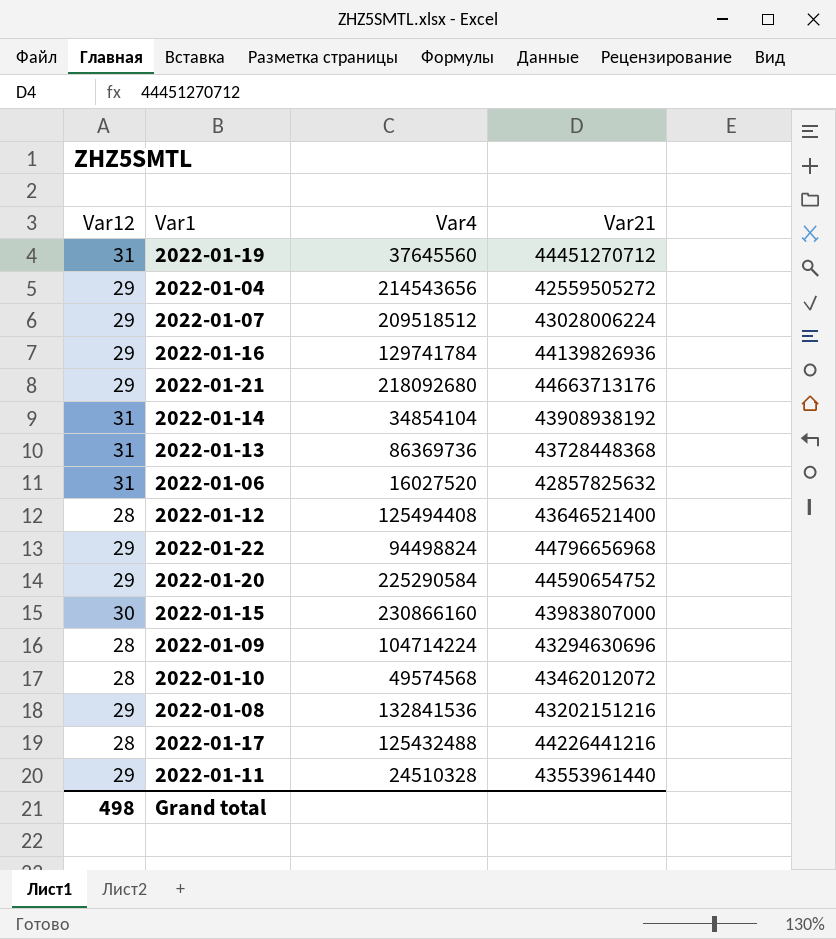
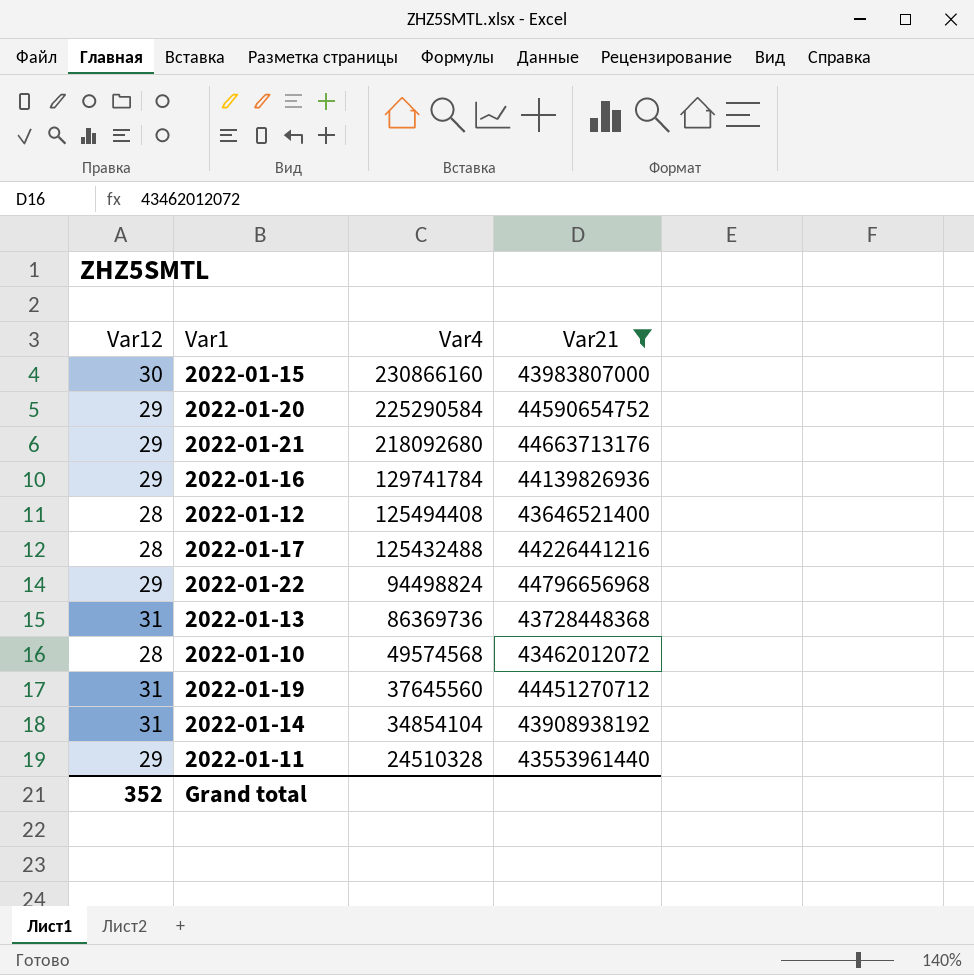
filter: none -> Var21 >= 43462012072
row order: none -> Var4 descending
Grand total | Var12: 498 -> 352

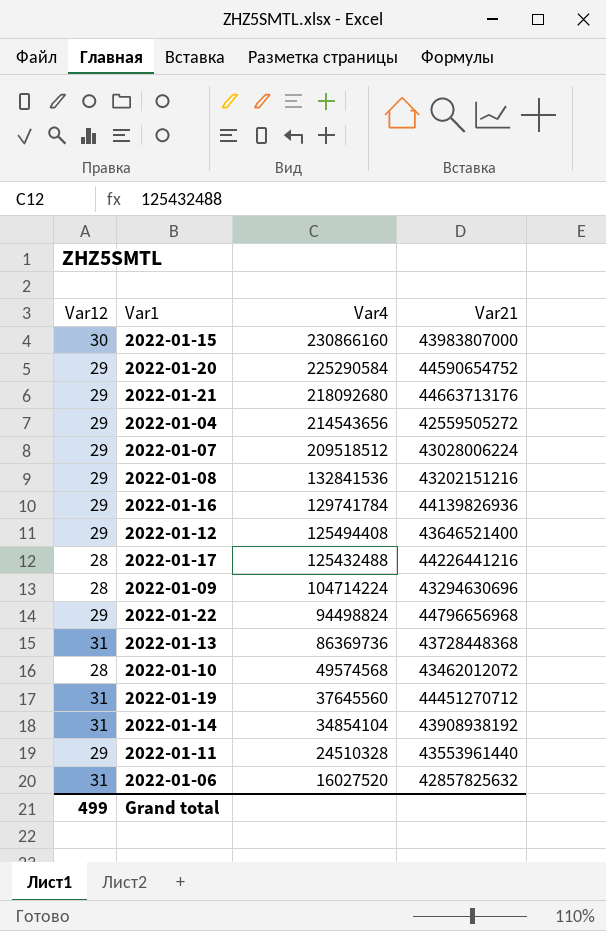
filter: Var21 >= 43462012072 -> none
2022-01-12 | Var12: 28 -> 29
Grand total | Var12: 352 -> 499

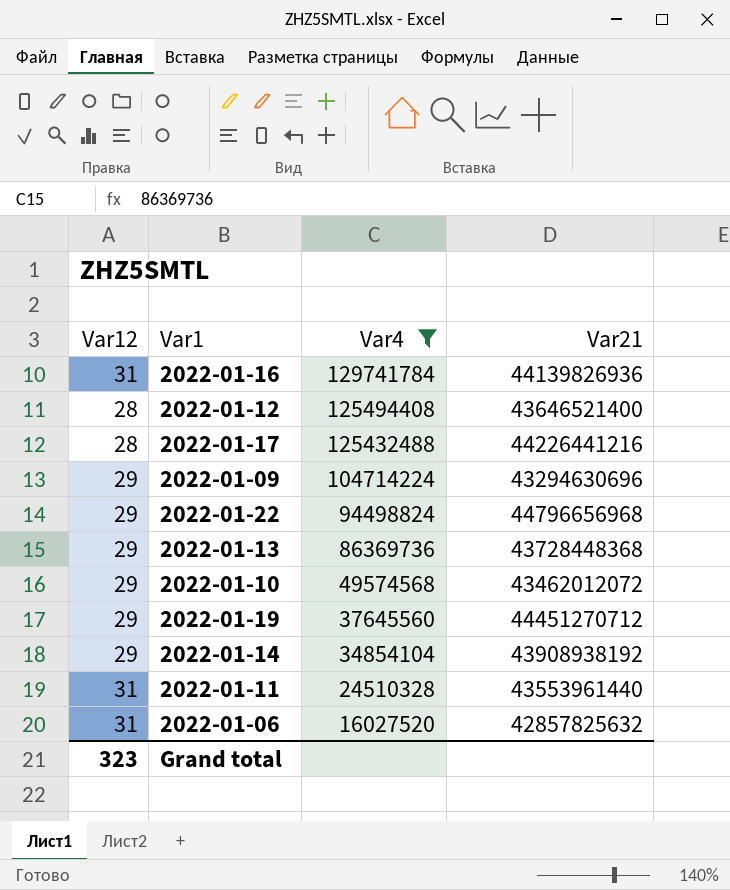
filter: none -> Var4 <= 129741784
2022-01-16 | Var12: 29 -> 31
2022-01-12 | Var12: 29 -> 28
2022-01-09 | Var12: 28 -> 29
2022-01-13 | Var12: 31 -> 29
2022-01-10 | Var12: 28 -> 29
2022-01-19 | Var12: 31 -> 29
2022-01-14 | Var12: 31 -> 29
2022-01-11 | Var12: 29 -> 31
Grand total | Var12: 499 -> 323

